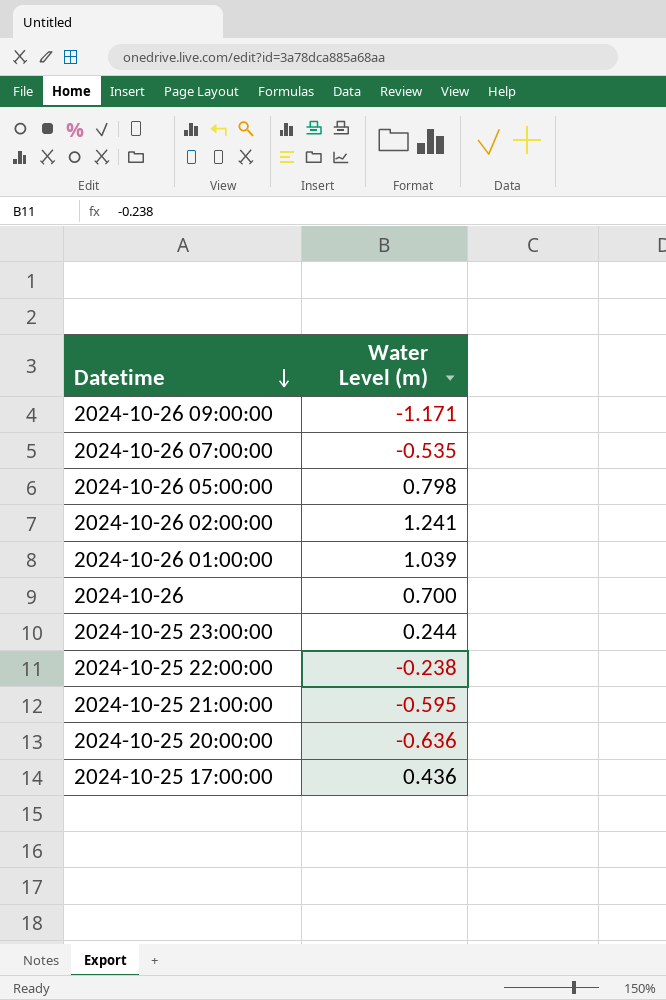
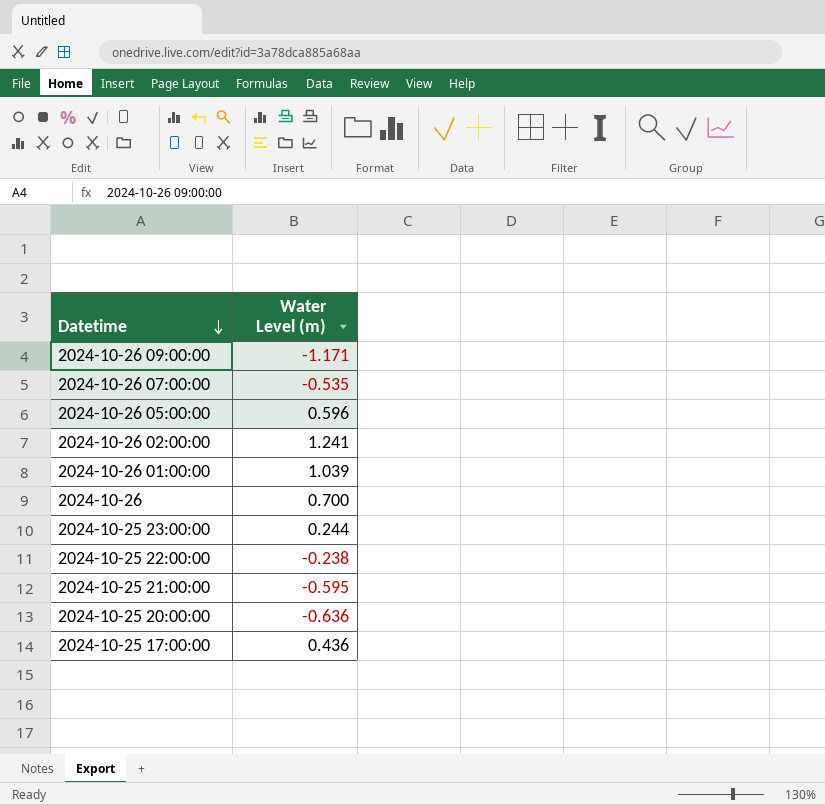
2024-10-26 05:00:00 | Water Level (m): 0.798 -> 0.596

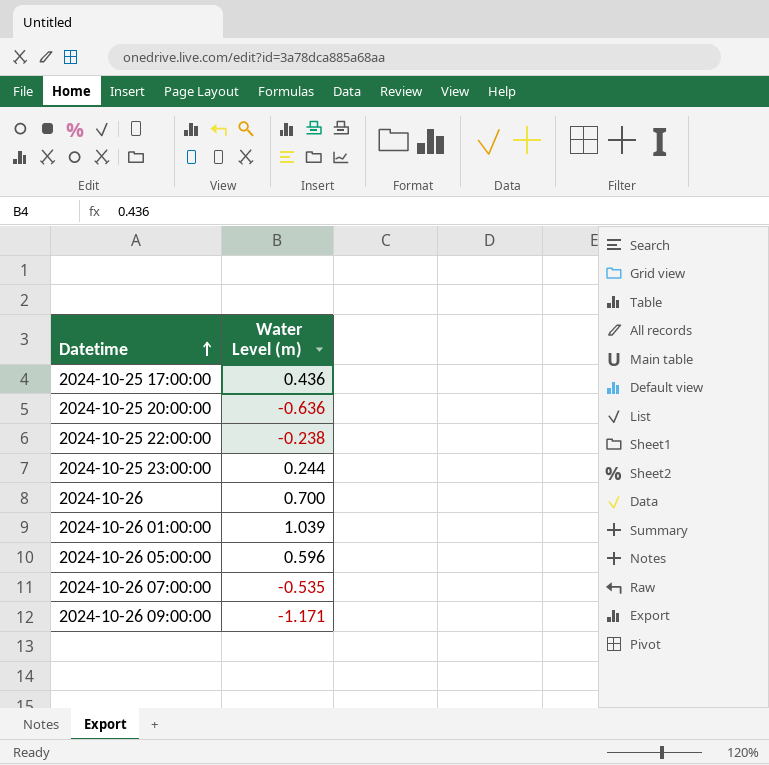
row order: Datetime descending -> Datetime ascending
row 2024-10-26 02:00:00: 1.241 -> none
row 2024-10-25 21:00:00: -0.595 -> none

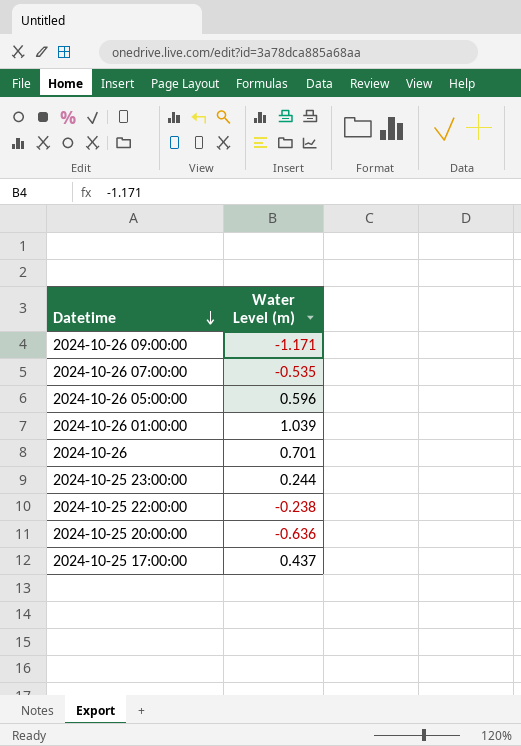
row order: Datetime ascending -> Datetime descending
2024-10-26 | Water Level (m): 0.700 -> 0.701
2024-10-25 17:00:00 | Water Level (m): 0.436 -> 0.437

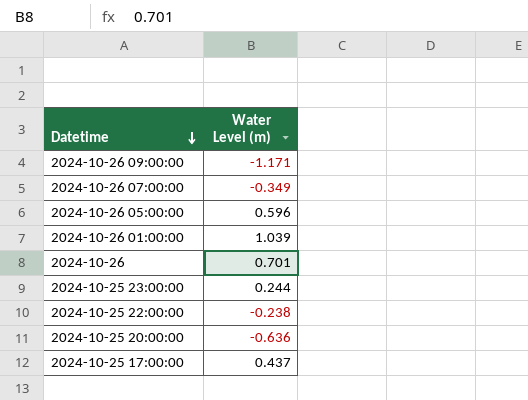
2024-10-26 07:00:00 | Water Level (m): -0.535 -> -0.349

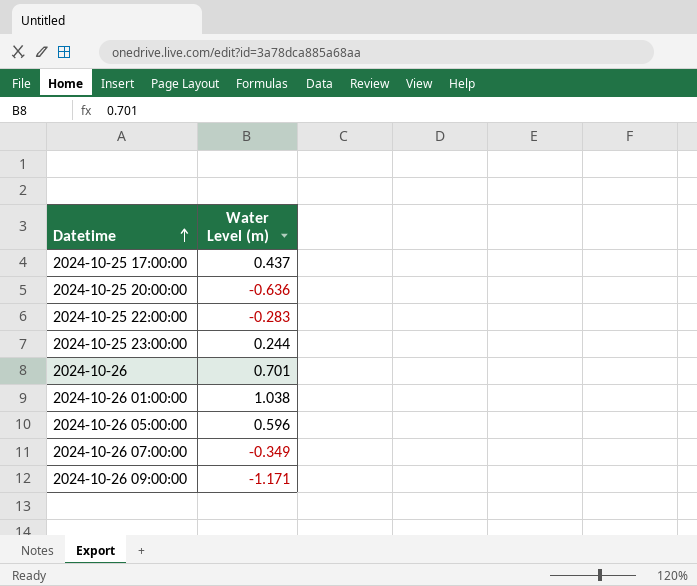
row order: Datetime descending -> Datetime ascending
2024-10-25 22:00:00 | Water Level (m): -0.238 -> -0.283
2024-10-26 01:00:00 | Water Level (m): 1.039 -> 1.038

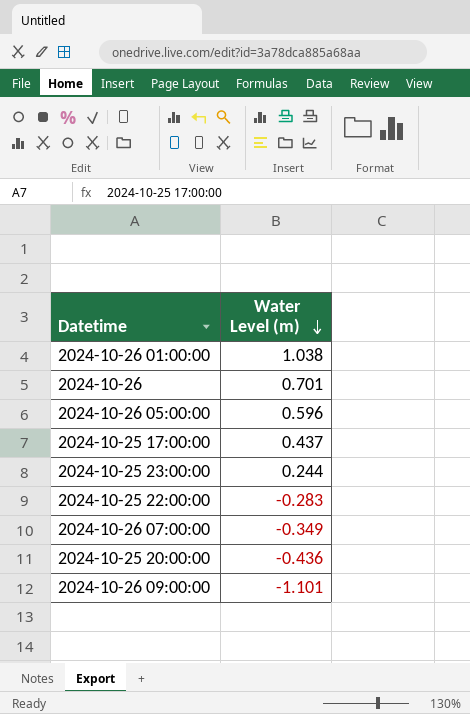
row order: Datetime ascending -> Water Level (m) descending
2024-10-25 20:00:00 | Water Level (m): -0.636 -> -0.436
2024-10-26 09:00:00 | Water Level (m): -1.171 -> -1.101

